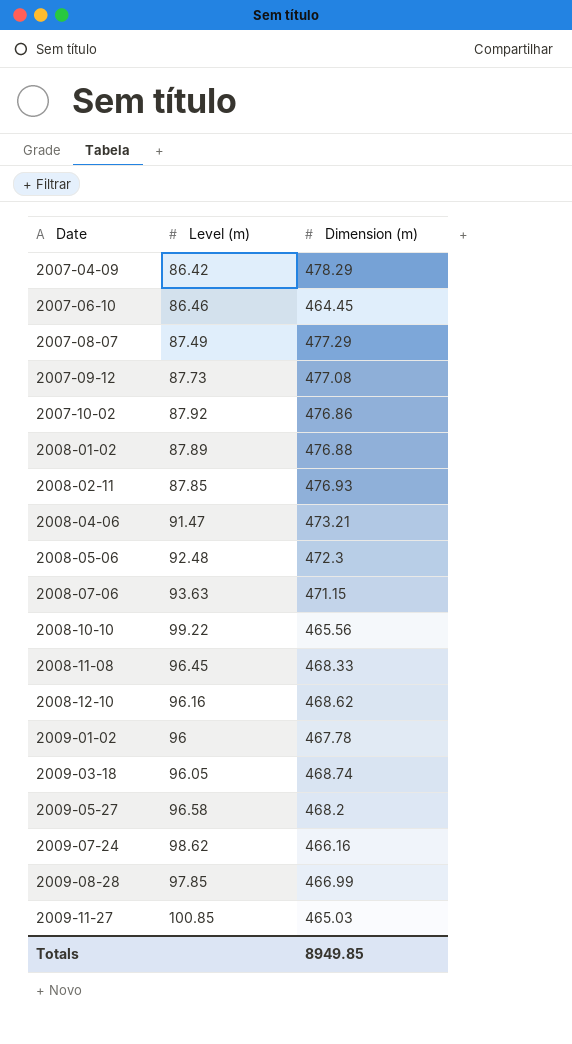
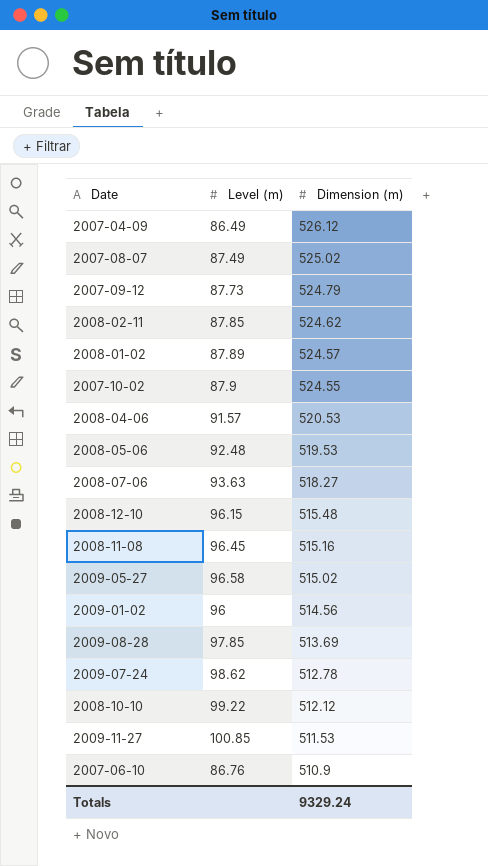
row order: Date ascending -> Dimension (m) descending
row 2009-03-18: 96.05 | 468.74 -> none
2007-04-09 | Level (m): 86.42 -> 86.49
2007-04-09 | Dimension (m): 478.29 -> 526.12
2007-08-07 | Dimension (m): 477.29 -> 525.02
2007-09-12 | Dimension (m): 477.08 -> 524.79
2008-02-11 | Dimension (m): 476.93 -> 524.62
2008-01-02 | Dimension (m): 476.88 -> 524.57
2007-10-02 | Level (m): 87.92 -> 87.9
2007-10-02 | Dimension (m): 476.86 -> 524.55
2008-04-06 | Level (m): 91.47 -> 91.57
2008-04-06 | Dimension (m): 473.21 -> 520.53
2008-05-06 | Dimension (m): 472.3 -> 519.53
2008-07-06 | Dimension (m): 471.15 -> 518.27
2008-12-10 | Level (m): 96.16 -> 96.15
2008-12-10 | Dimension (m): 468.62 -> 515.48
2008-11-08 | Dimension (m): 468.33 -> 515.16
2009-05-27 | Dimension (m): 468.2 -> 515.02
2009-01-02 | Dimension (m): 467.78 -> 514.56
2009-08-28 | Dimension (m): 466.99 -> 513.69
2009-07-24 | Dimension (m): 466.16 -> 512.78
2008-10-10 | Dimension (m): 465.56 -> 512.12
2009-11-27 | Dimension (m): 465.03 -> 511.53
2007-06-10 | Level (m): 86.46 -> 86.76
2007-06-10 | Dimension (m): 464.45 -> 510.9
Totals | Dimension (m): 8949.85 -> 9329.24

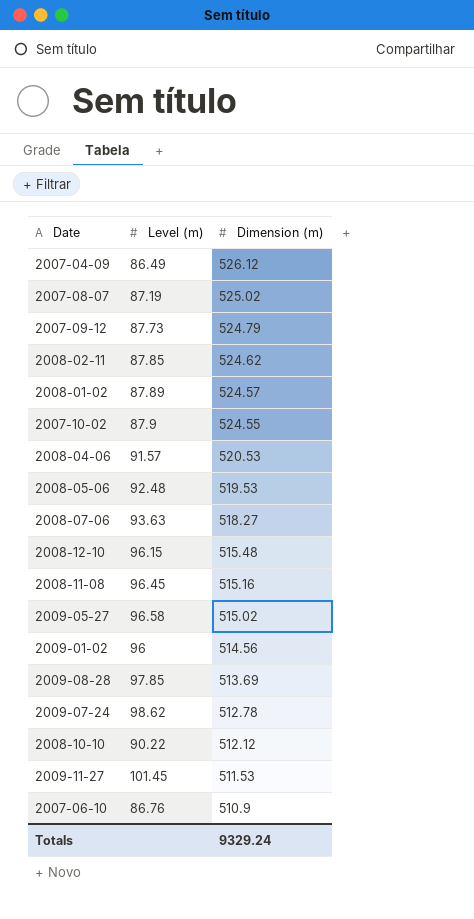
2007-08-07 | Level (m): 87.49 -> 87.19
2008-10-10 | Level (m): 99.22 -> 90.22
2009-11-27 | Level (m): 100.85 -> 101.45

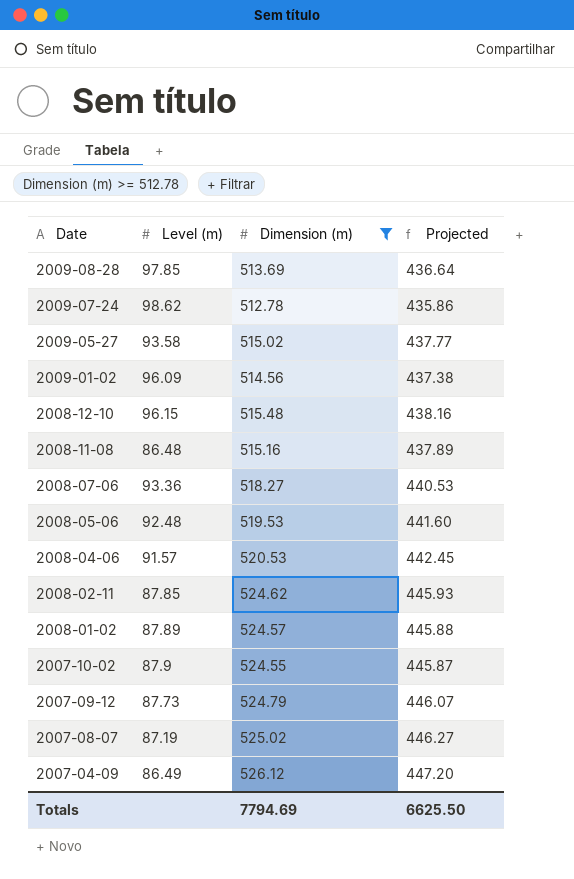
filter: none -> Dimension (m) >= 512.78
row order: Dimension (m) descending -> Date descending
column Projected | formula: none -> [Dimension (m)] * 0.85
2009-05-27 | Level (m): 96.58 -> 93.58
2009-01-02 | Level (m): 96 -> 96.09
2008-11-08 | Level (m): 96.45 -> 86.48
2008-07-06 | Level (m): 93.63 -> 93.36
Totals | Dimension (m): 9329.24 -> 7794.69

